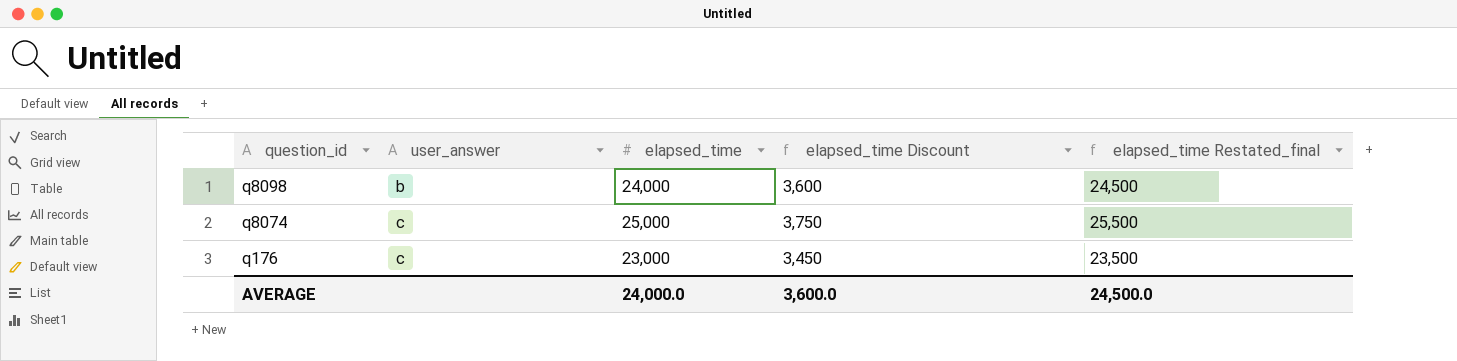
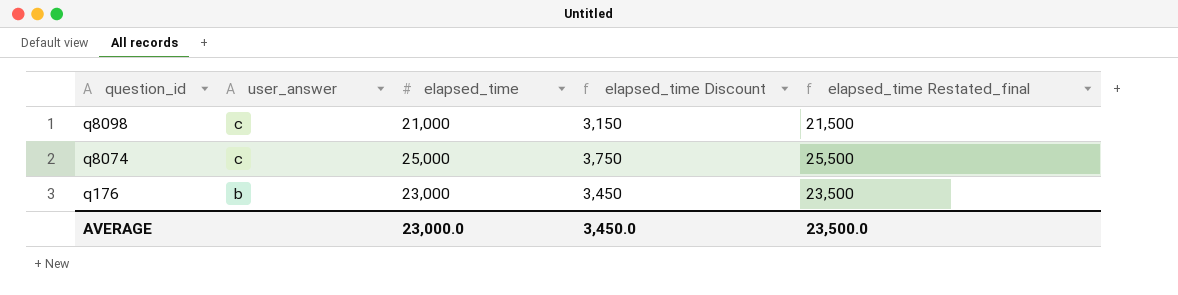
q8098 | user_answer: b -> c
q8098 | elapsed_time: 24,000 -> 21,000
q8098 | elapsed_time Discount: 3,600 -> 3,150
q8098 | elapsed_time Restated_final: 24,500 -> 21,500
q176 | user_answer: c -> b
AVERAGE | elapsed_time: 24,000.0 -> 23,000.0
AVERAGE | elapsed_time Discount: 3,600.0 -> 3,450.0
AVERAGE | elapsed_time Restated_final: 24,500.0 -> 23,500.0

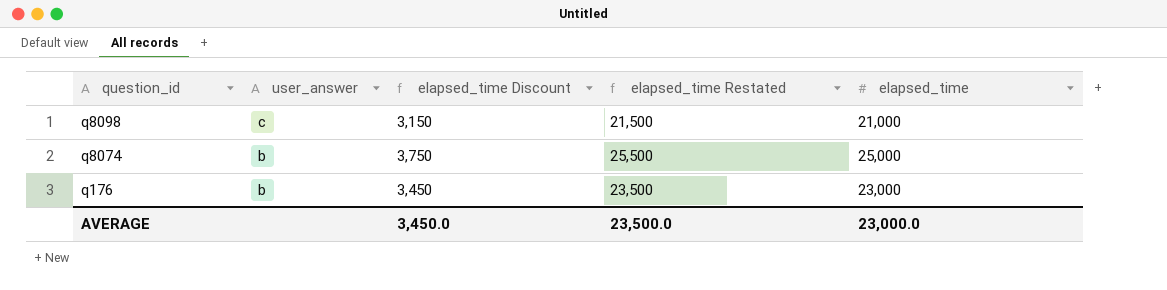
column name: elapsed_time Restated_final -> elapsed_time Restated
column elapsed_time | position: 3 -> 5
q8074 | user_answer: c -> b

